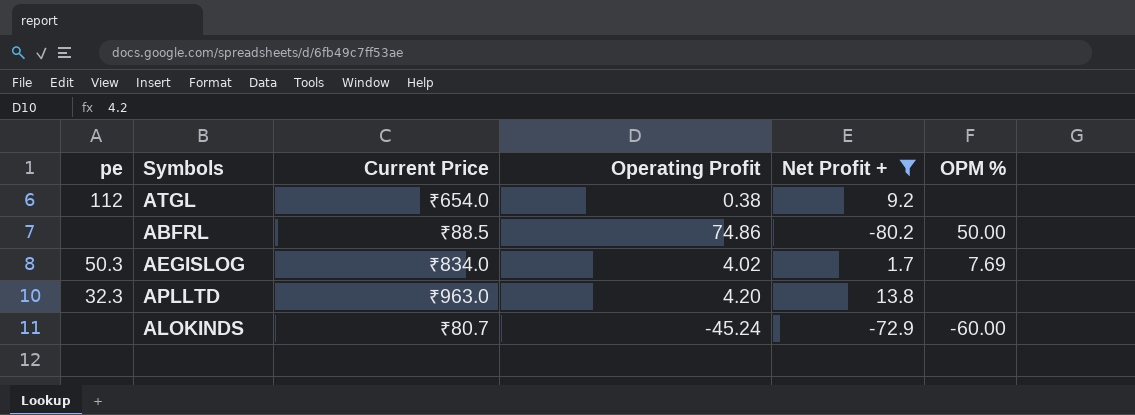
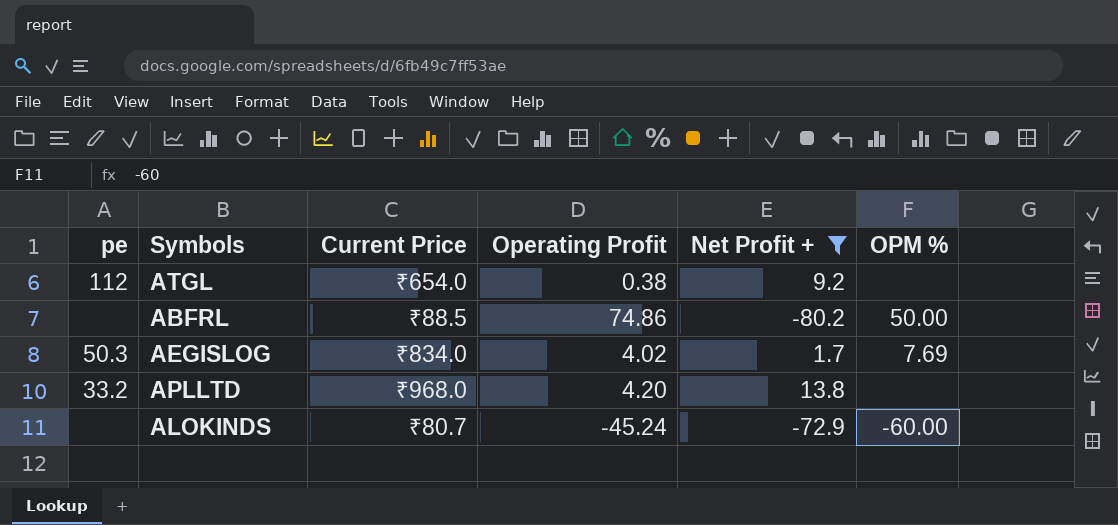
APLLTD | pe: 32.3 -> 33.2
APLLTD | Current Price: ₹963.0 -> ₹968.0

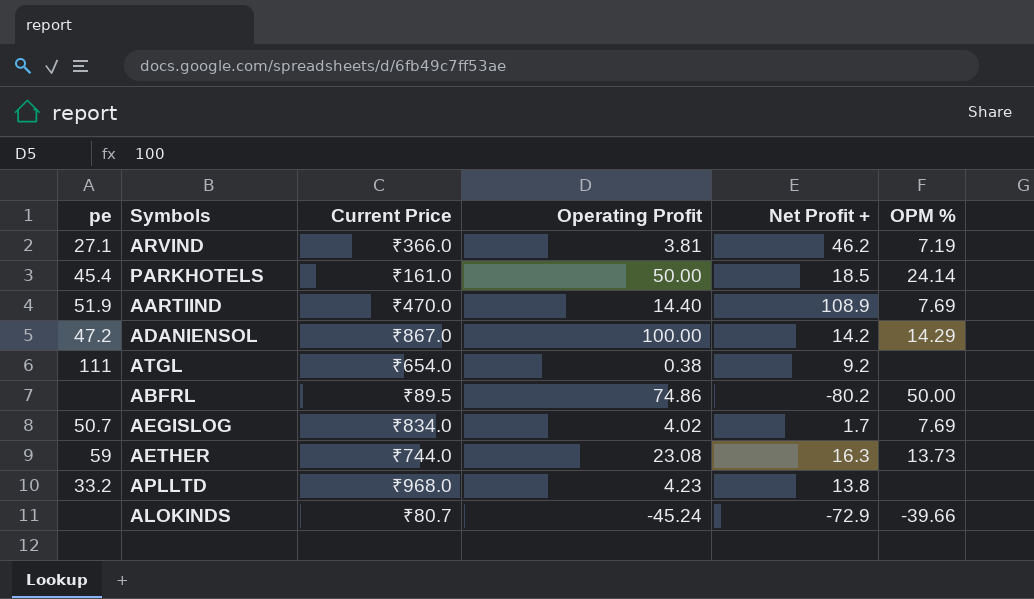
filter: Net Profit + <= 13.8 -> none
ATGL | pe: 112 -> 111
ABFRL | Current Price: ₹88.5 -> ₹89.5
AEGISLOG | pe: 50.3 -> 50.7
APLLTD | Operating Profit: 4.20 -> 4.23
ALOKINDS | OPM %: -60.00 -> -39.66

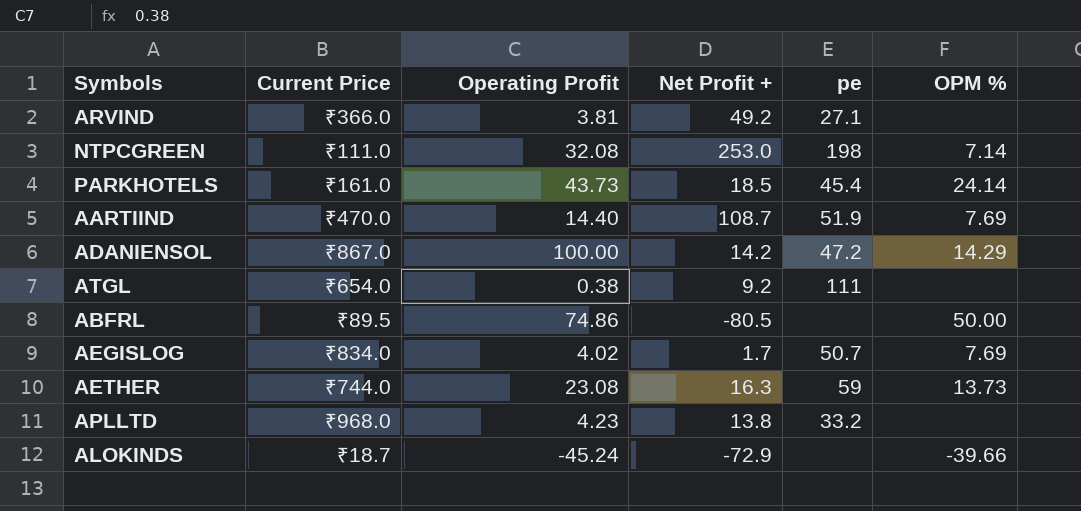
column pe | position: 1 -> 5
ARVIND | Net Profit +: 46.2 -> 49.2
ARVIND | OPM %: 7.19 -> none
row NTPCGREEN: none -> ₹111.0 | 32.08 | 253.0 | 198 | 7.14
PARKHOTELS | Operating Profit: 50.00 -> 43.73
AARTIIND | Net Profit +: 108.9 -> 108.7
ABFRL | Net Profit +: -80.2 -> -80.5
ALOKINDS | Current Price: ₹80.7 -> ₹18.7

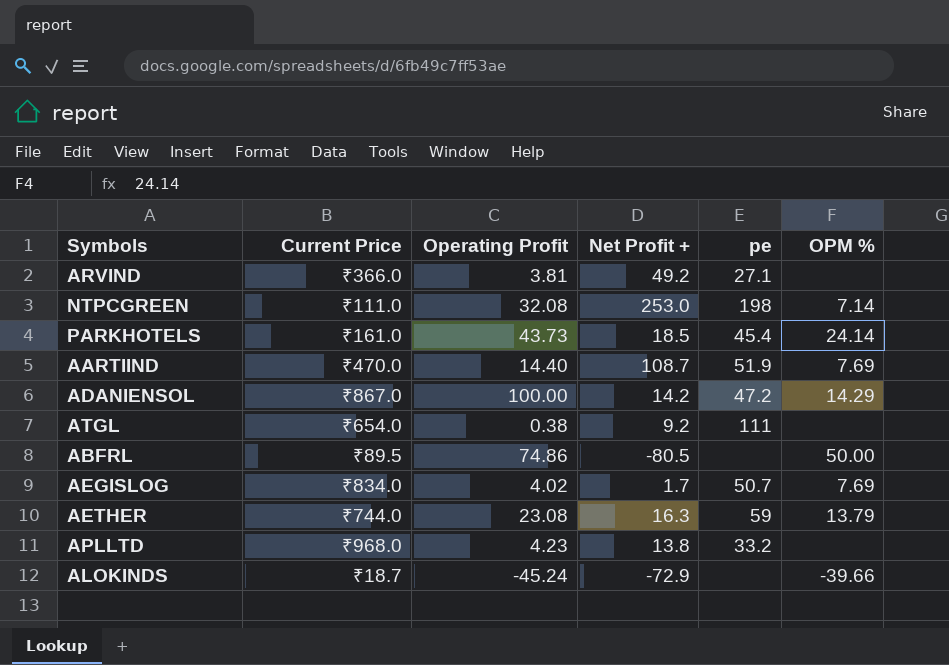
AETHER | OPM %: 13.73 -> 13.79

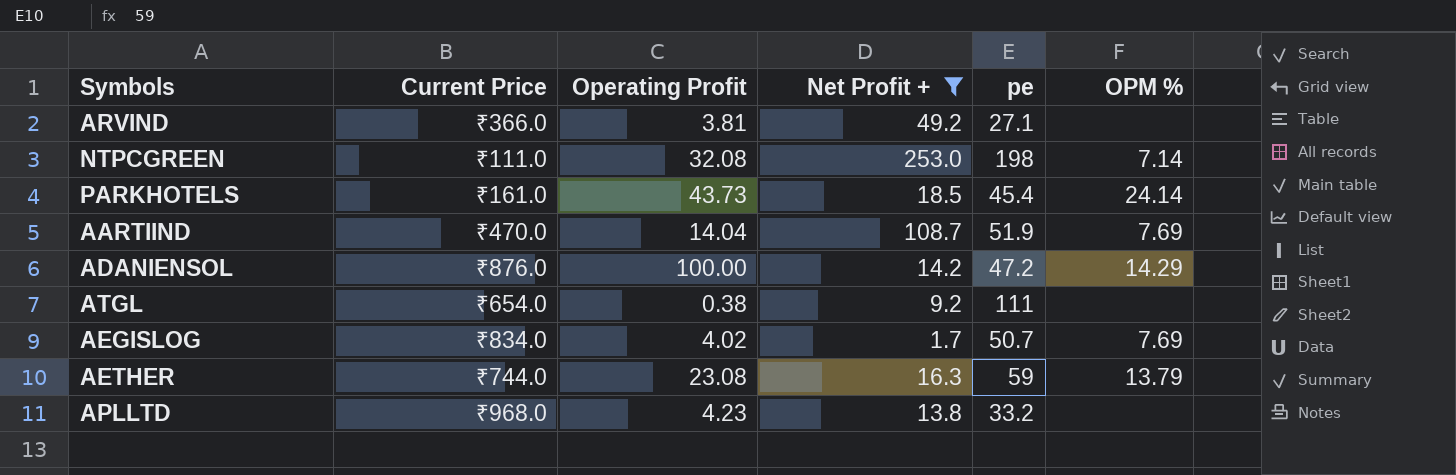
filter: none -> Net Profit + >= 1.7
AARTIIND | Operating Profit: 14.40 -> 14.04
ADANIENSOL | Current Price: ₹867.0 -> ₹876.0

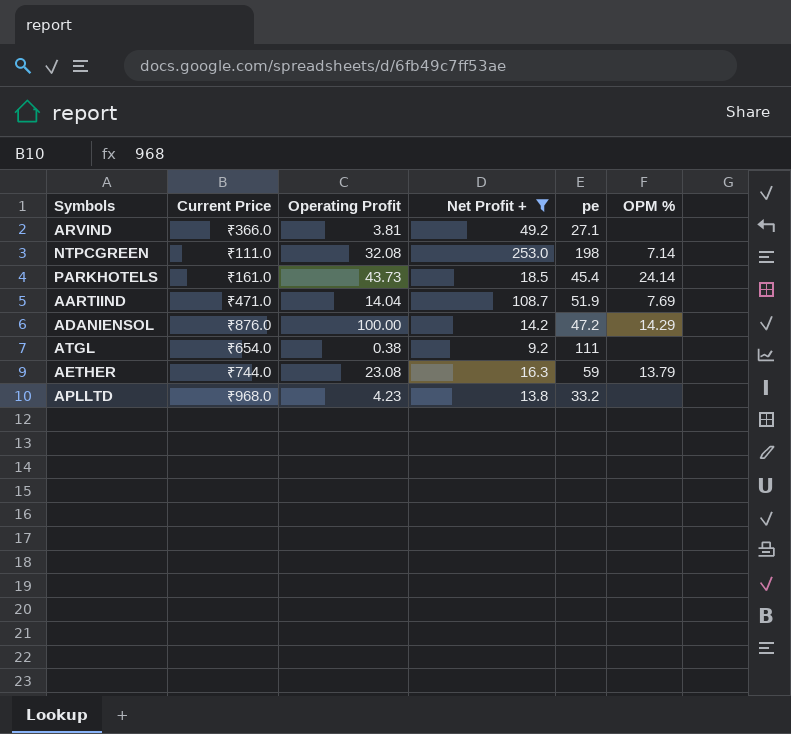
row AEGISLOG: ₹834.0 | 4.02 | 1.7 | 50.7 | 7.69 -> none
AARTIIND | Current Price: ₹470.0 -> ₹471.0

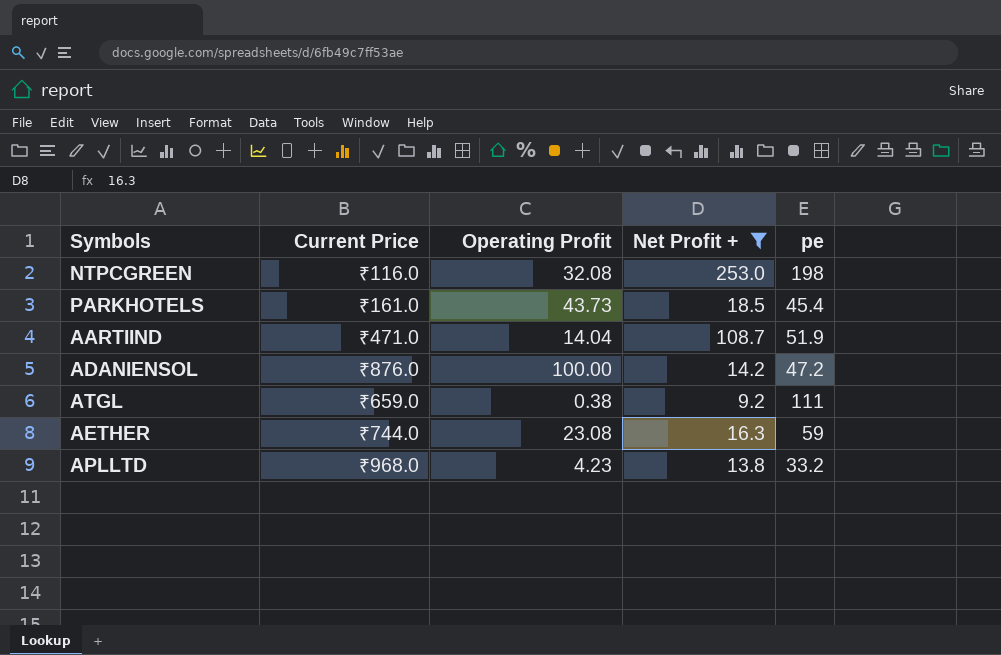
column OPM % | position: 6 -> none
row ARVIND: ₹366.0 | 3.81 | 49.2 | 27.1 | none -> none
NTPCGREEN | Current Price: ₹111.0 -> ₹116.0
ATGL | Current Price: ₹654.0 -> ₹659.0

